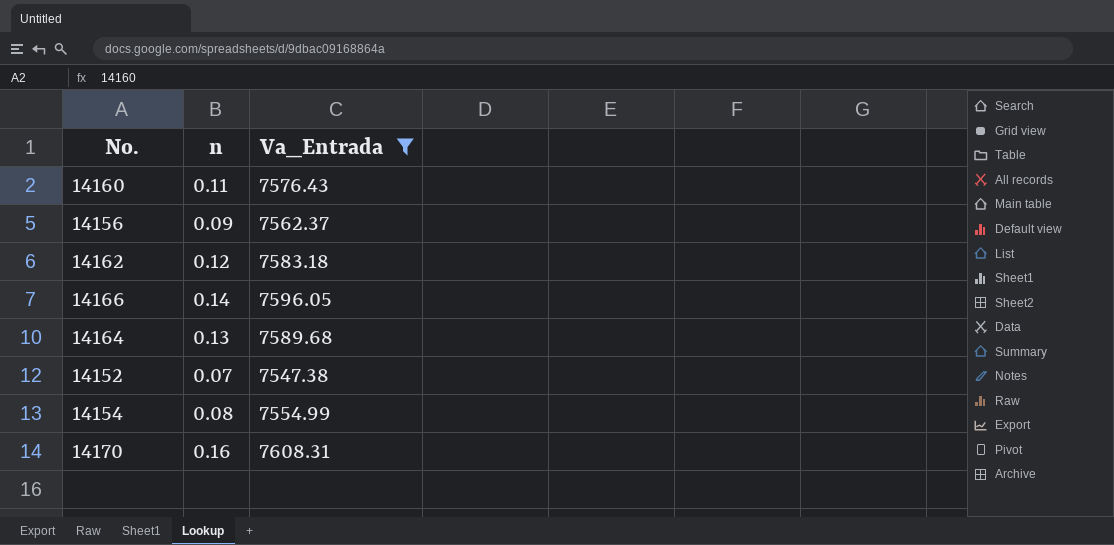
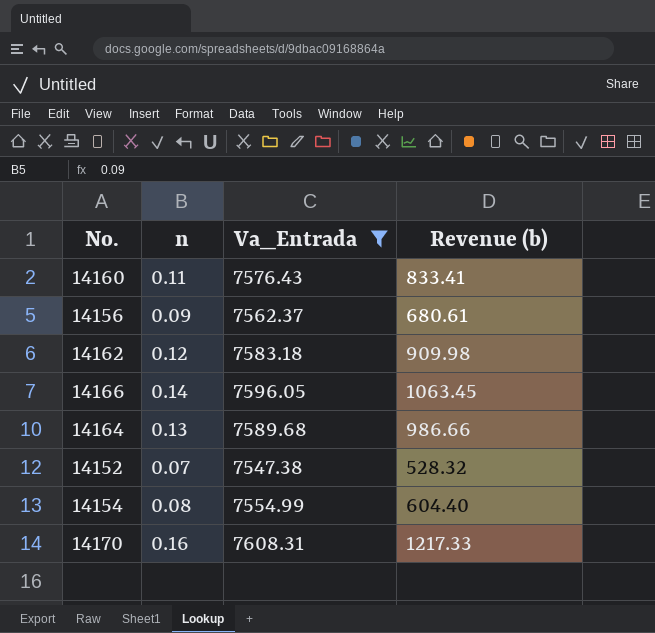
column Revenue (b) | formula: none -> [n] * [Va_Entrada]

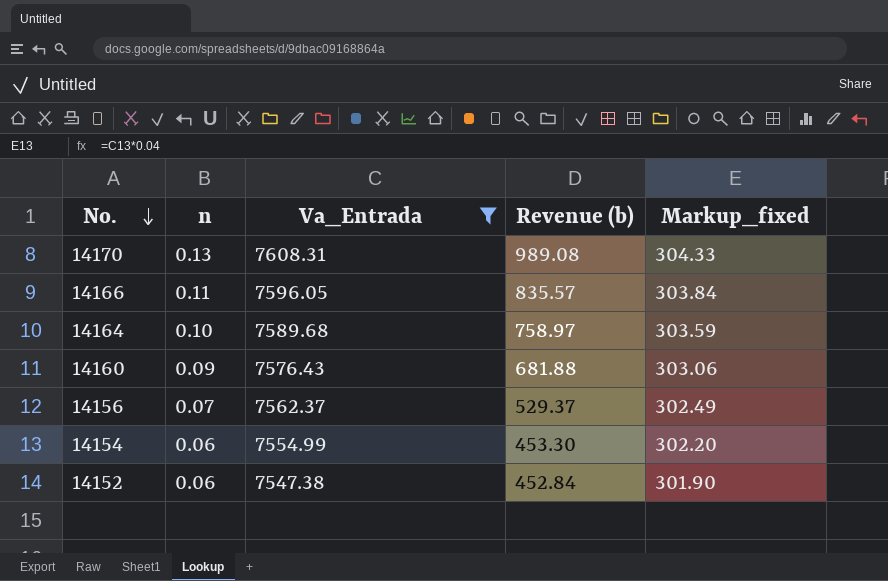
row order: none -> No. descending
column Markup_fixed | formula: none -> [Va_Entrada] * 0.04
row 14162: 0.12 | 7583.18 | 909.98 -> none
14170 | n: 0.16 -> 0.13
14170 | Revenue (b): 1217.33 -> 989.08
14166 | n: 0.14 -> 0.11
14166 | Revenue (b): 1063.45 -> 835.57
14164 | n: 0.13 -> 0.10
14164 | Revenue (b): 986.66 -> 758.97
14160 | n: 0.11 -> 0.09
14160 | Revenue (b): 833.41 -> 681.88
14156 | n: 0.09 -> 0.07
14156 | Revenue (b): 680.61 -> 529.37
14154 | n: 0.08 -> 0.06
14154 | Revenue (b): 604.40 -> 453.30
14152 | n: 0.07 -> 0.06
14152 | Revenue (b): 528.32 -> 452.84

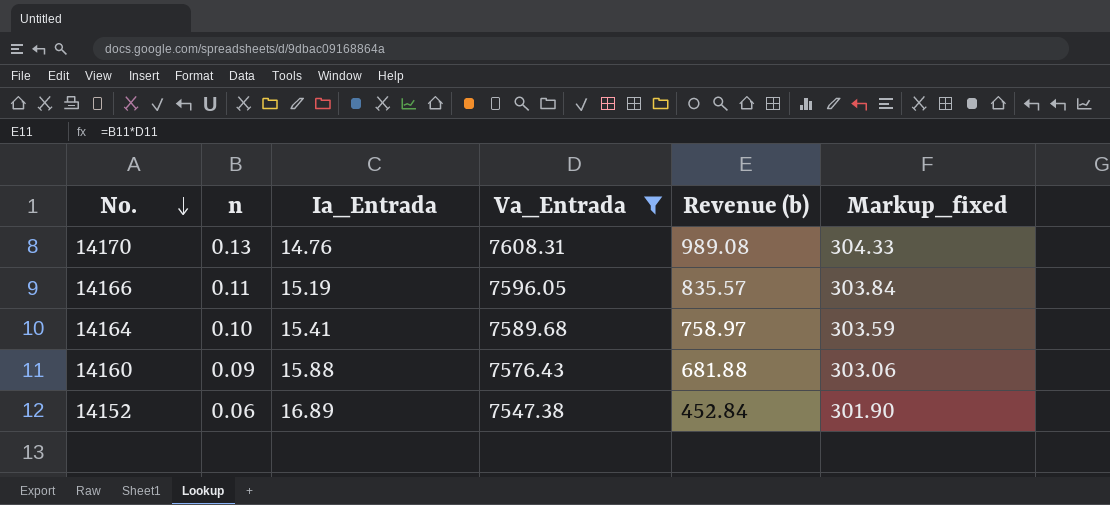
column Ia_Entrada | position: none -> 3
row 14156: 0.07 | 7562.37 | 529.37 | 302.49 -> none
row 14154: 0.06 | 7554.99 | 453.30 | 302.20 -> none

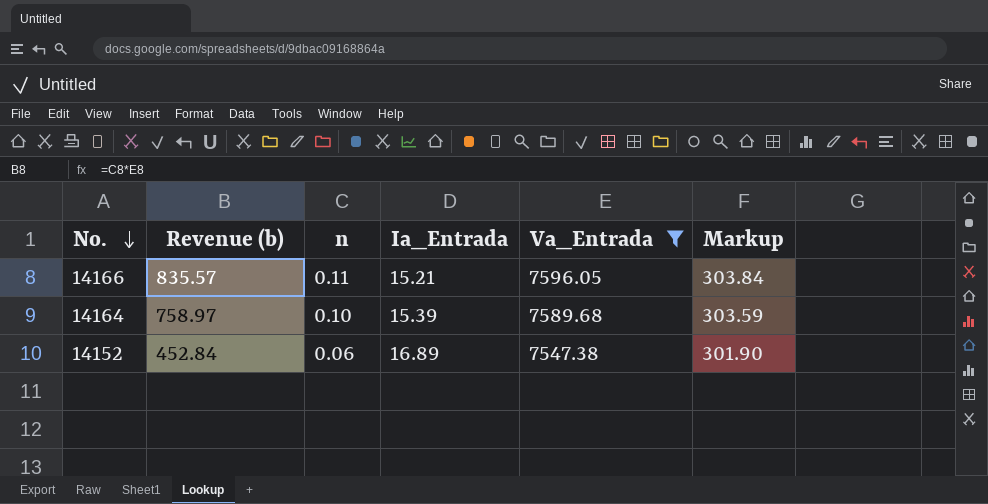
column Revenue (b) | position: 5 -> 2
column name: Markup_fixed -> Markup
row 14170: 0.13 | 14.76 | 7608.31 | 989.08 | 304.33 -> none
row 14160: 0.09 | 15.88 | 7576.43 | 681.88 | 303.06 -> none
14166 | Ia_Entrada: 15.19 -> 15.21
14164 | Ia_Entrada: 15.41 -> 15.39

